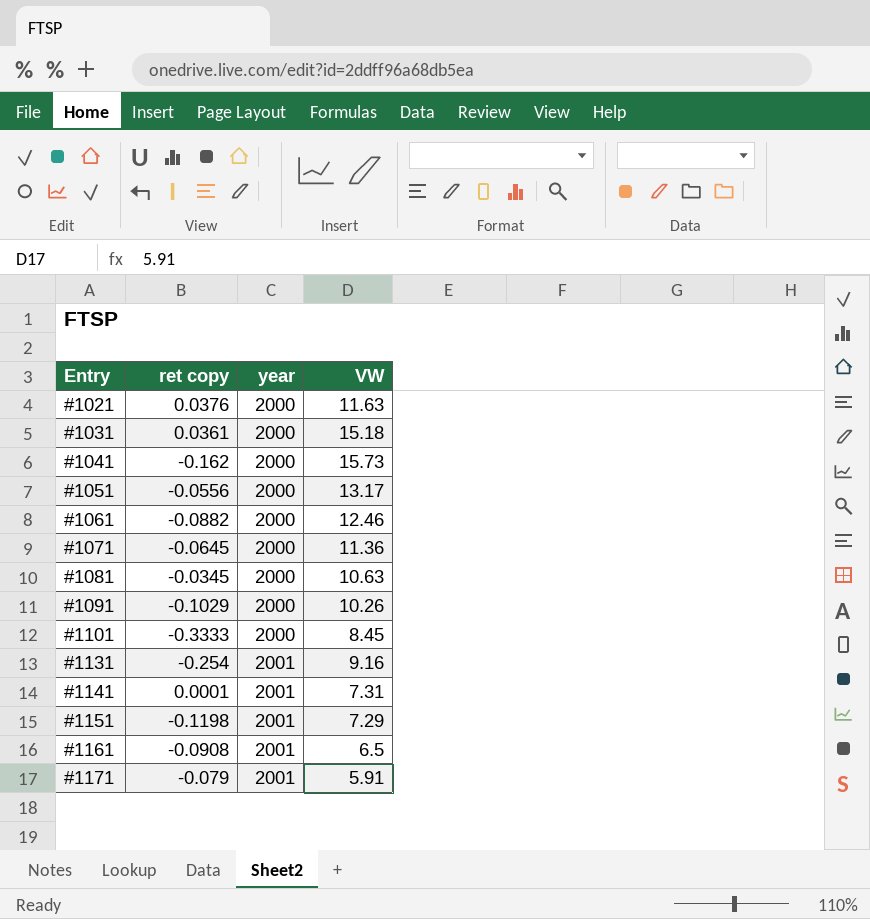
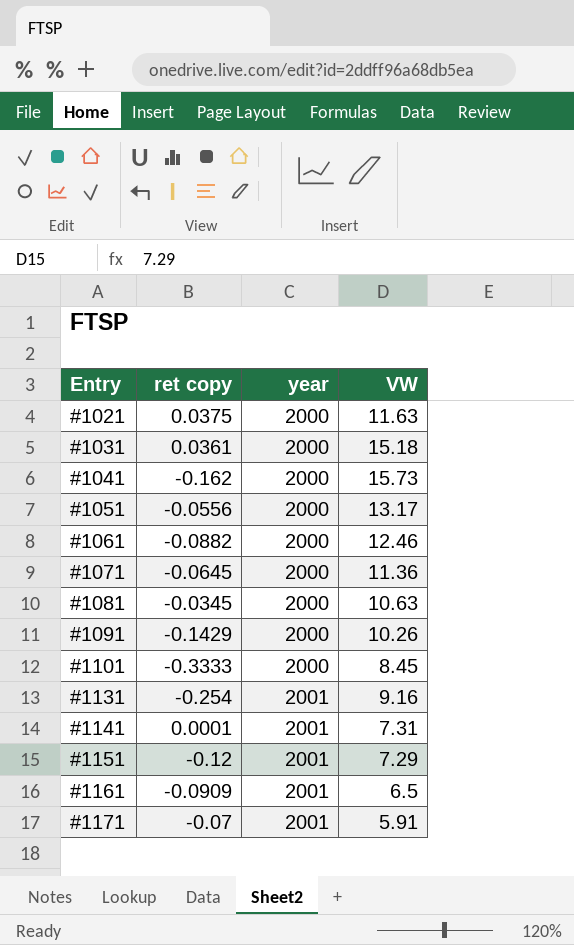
#1021 | ret copy: 0.0376 -> 0.0375
#1091 | ret copy: -0.1029 -> -0.1429
#1151 | ret copy: -0.1198 -> -0.12
#1161 | ret copy: -0.0908 -> -0.0909
#1171 | ret copy: -0.079 -> -0.07

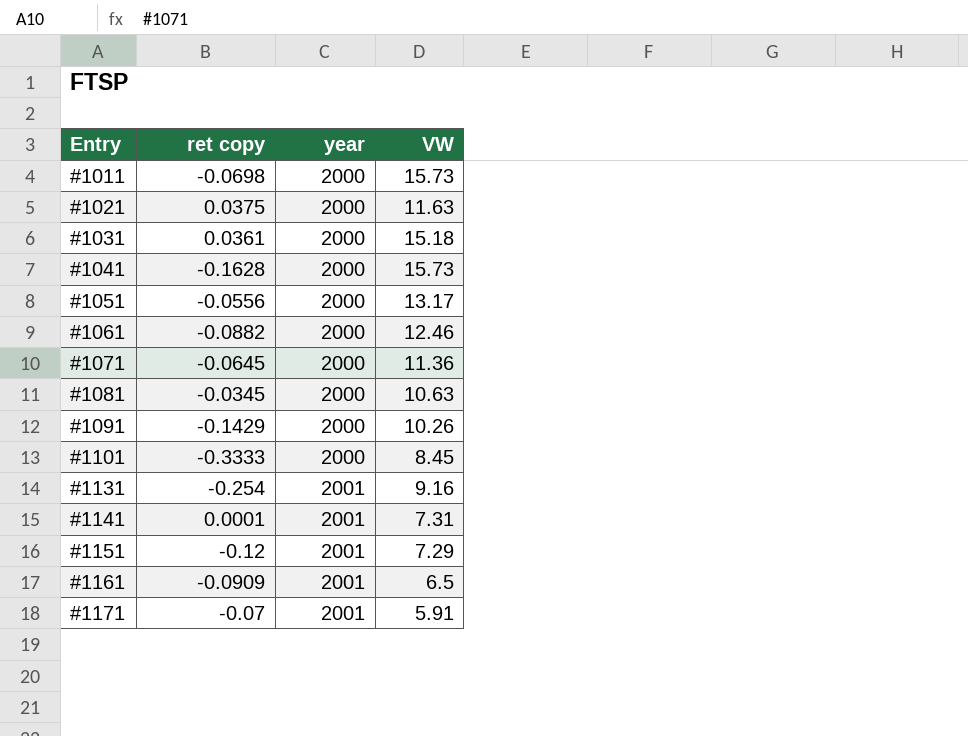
row #1011: none -> -0.0698 | 2000 | 15.73
#1041 | ret copy: -0.162 -> -0.1628

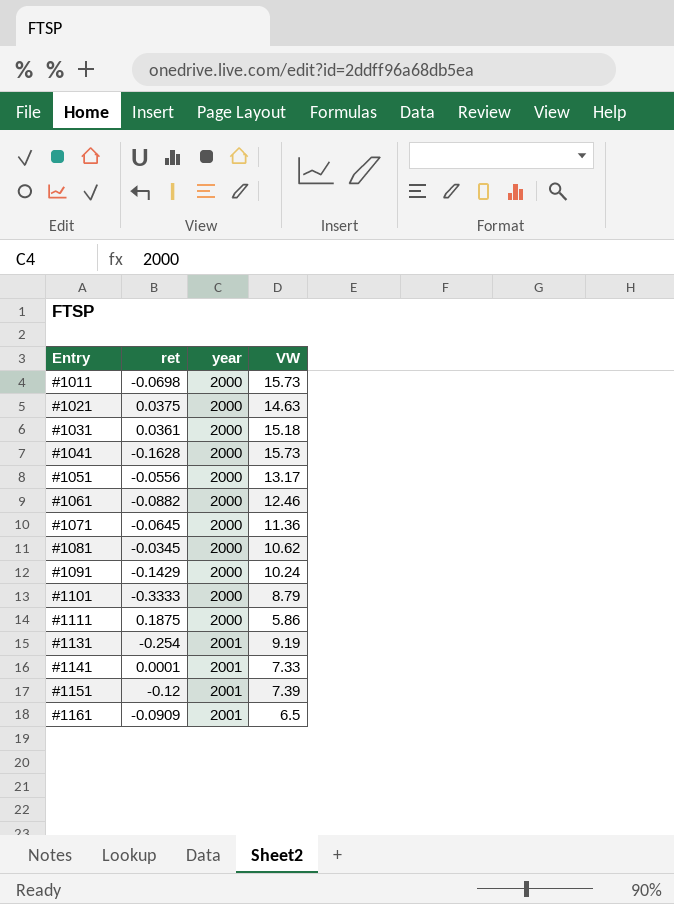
column name: ret copy -> ret
row #1171: -0.07 | 2001 | 5.91 -> none
#1021 | VW: 11.63 -> 14.63
#1081 | VW: 10.63 -> 10.62
#1091 | VW: 10.26 -> 10.24
#1101 | VW: 8.45 -> 8.79
row #1111: none -> 0.1875 | 2000 | 5.86
#1131 | VW: 9.16 -> 9.19
#1141 | VW: 7.31 -> 7.33
#1151 | VW: 7.29 -> 7.39

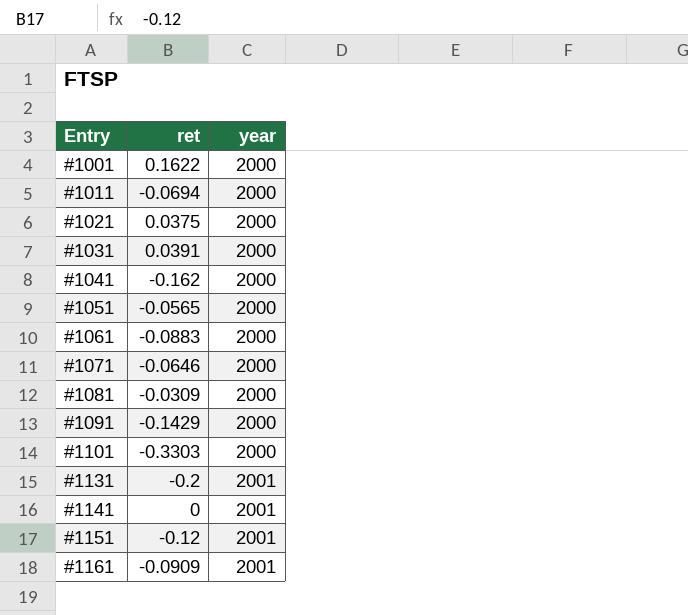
column VW | position: 4 -> none
row #1111: 0.1875 | 2000 | 5.86 -> none
row #1001: none -> 0.1622 | 2000
#1011 | ret: -0.0698 -> -0.0694
#1031 | ret: 0.0361 -> 0.0391
#1041 | ret: -0.1628 -> -0.162
#1051 | ret: -0.0556 -> -0.0565
#1061 | ret: -0.0882 -> -0.0883
#1071 | ret: -0.0645 -> -0.0646
#1081 | ret: -0.0345 -> -0.0309
#1101 | ret: -0.3333 -> -0.3303
#1131 | ret: -0.254 -> -0.2
#1141 | ret: 0.0001 -> 0

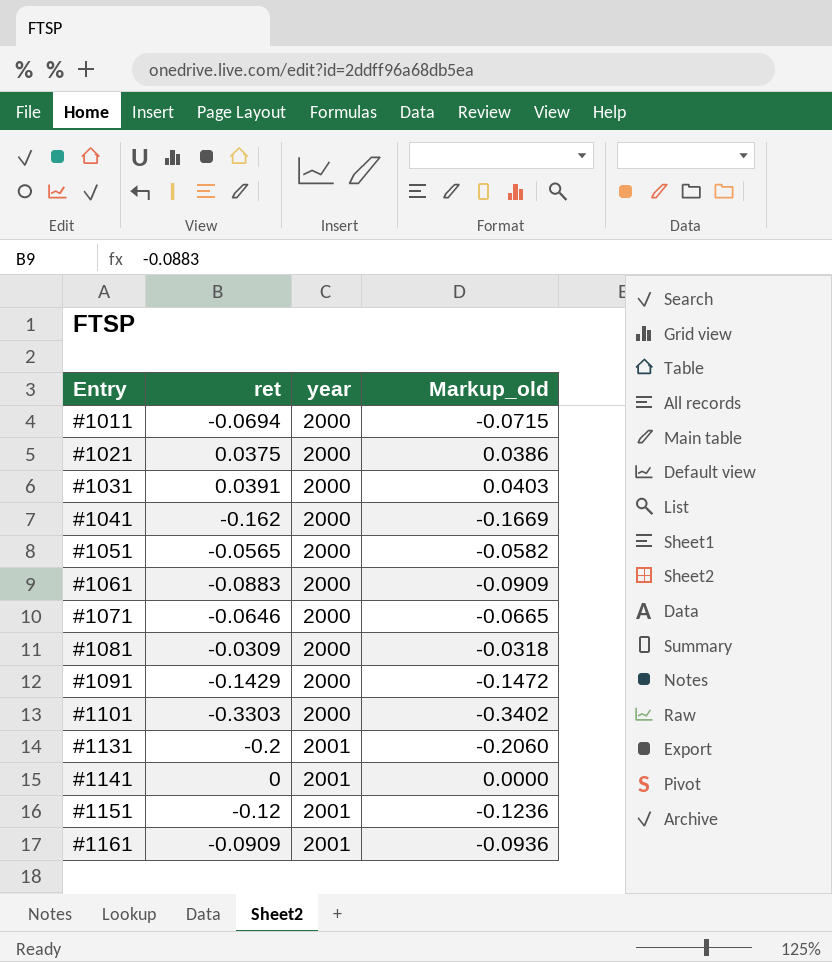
column Markup_old | formula: none -> [ret] * 1.03
row #1001: 0.1622 | 2000 -> none

